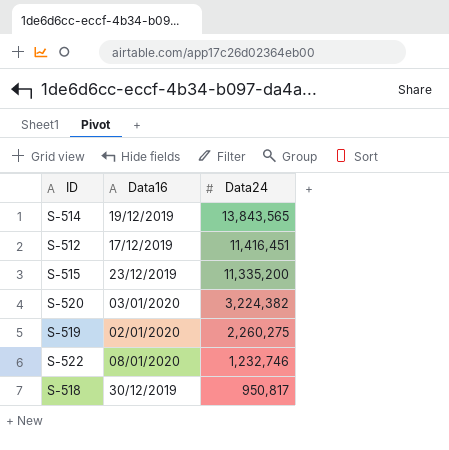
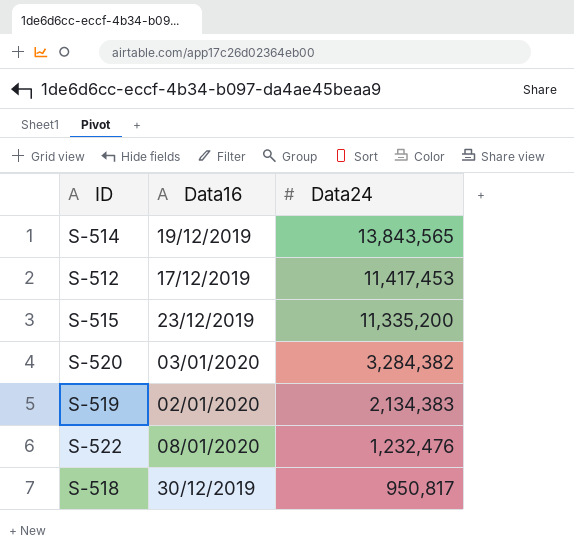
S-512 | Data24: 11,416,451 -> 11,417,453
S-520 | Data24: 3,224,382 -> 3,284,382
S-519 | Data24: 2,260,275 -> 2,134,383
S-522 | Data24: 1,232,746 -> 1,232,476

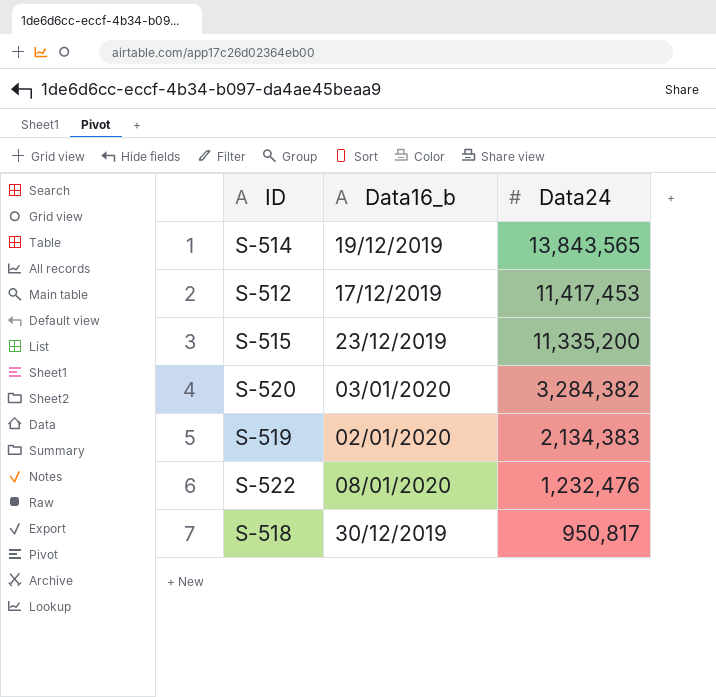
column name: Data16 -> Data16_b

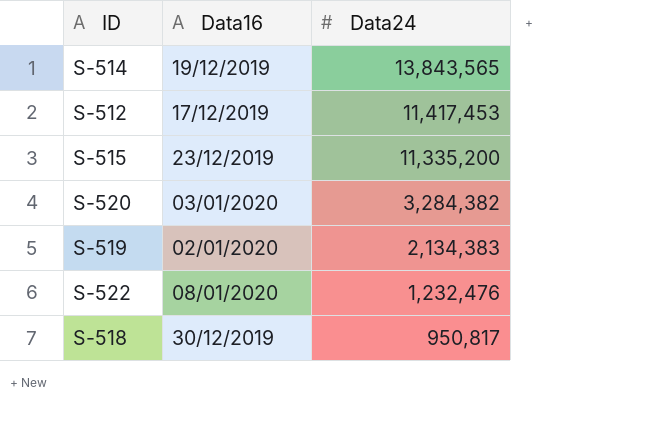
column name: Data16_b -> Data16

